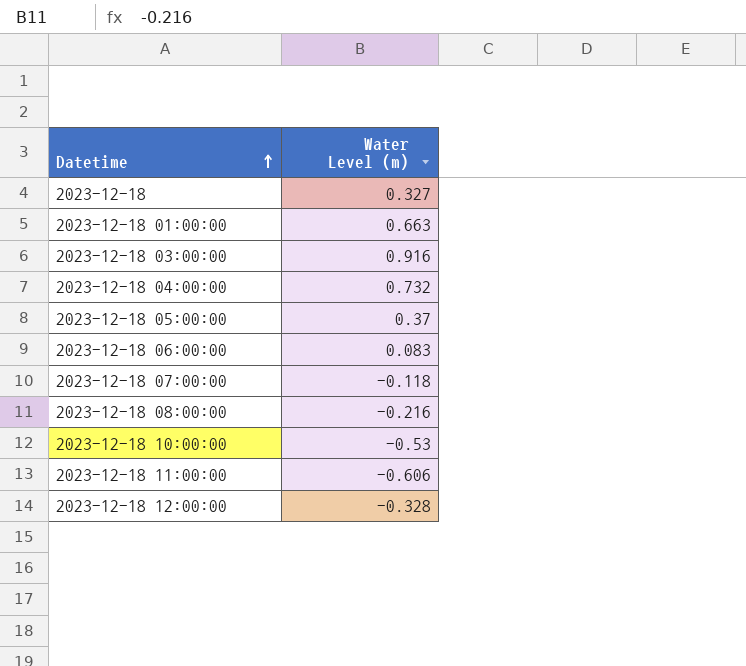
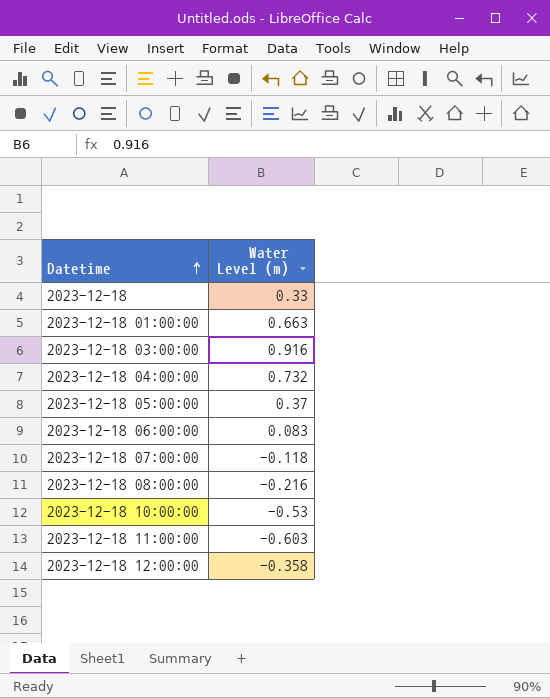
2023-12-18 | Water Level (m): 0.327 -> 0.33
2023-12-18 11:00:00 | Water Level (m): -0.606 -> -0.603
2023-12-18 12:00:00 | Water Level (m): -0.328 -> -0.358

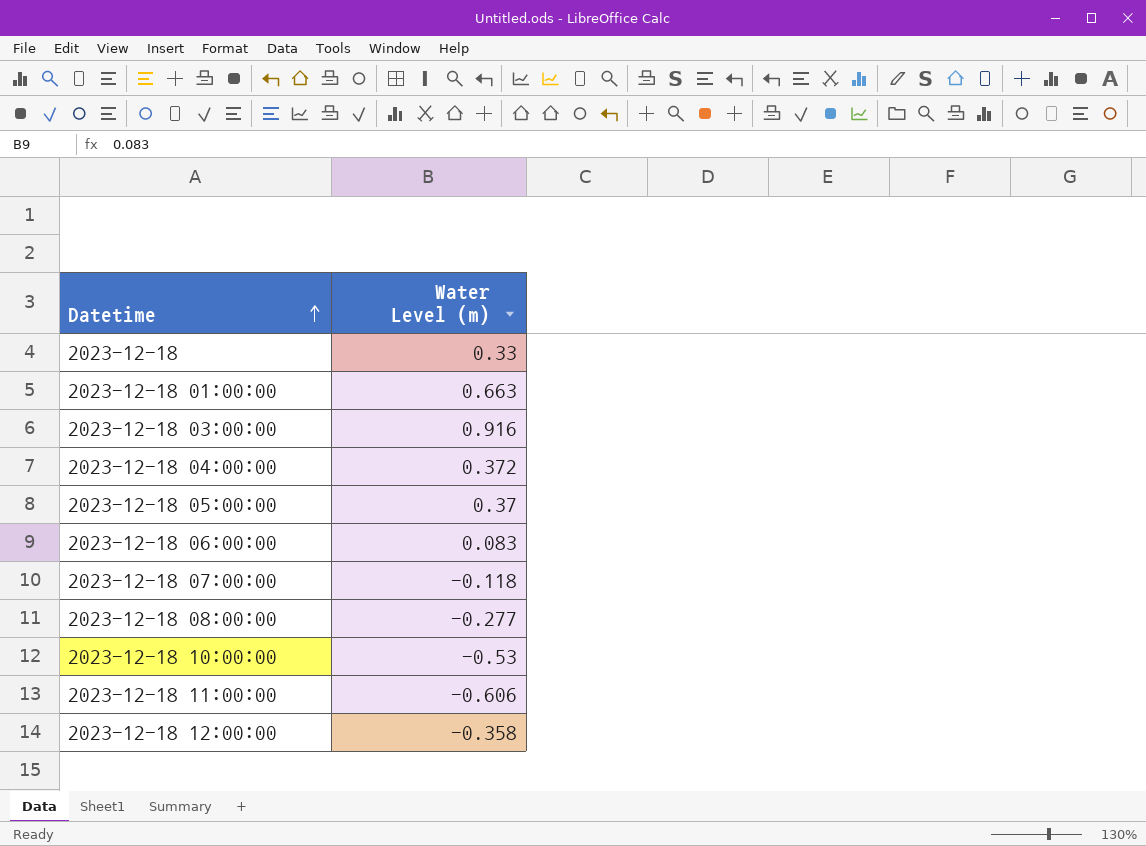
2023-12-18 04:00:00 | Water Level (m): 0.732 -> 0.372
2023-12-18 08:00:00 | Water Level (m): -0.216 -> -0.277
2023-12-18 11:00:00 | Water Level (m): -0.603 -> -0.606

